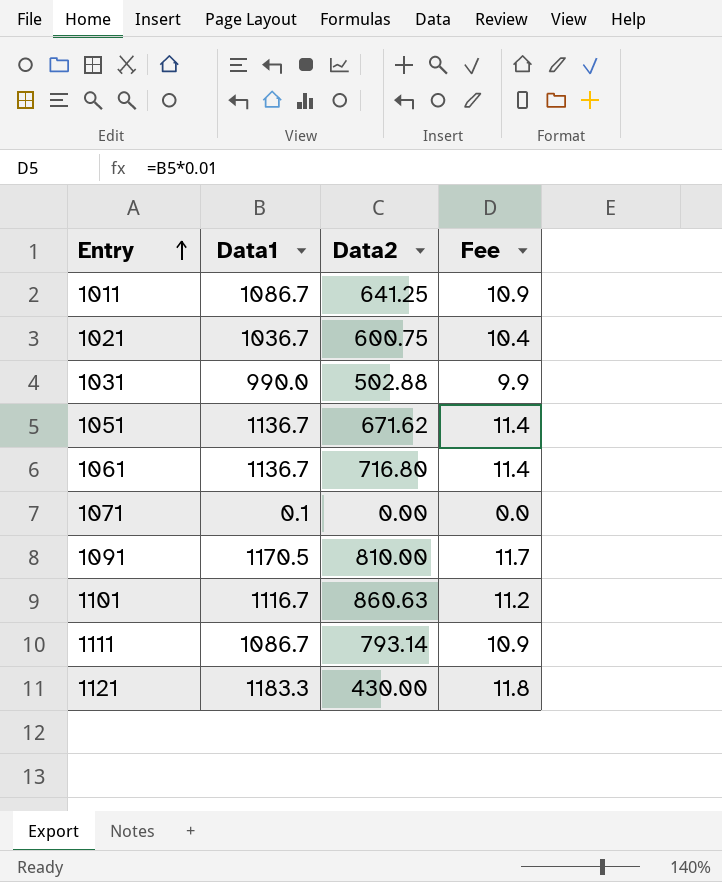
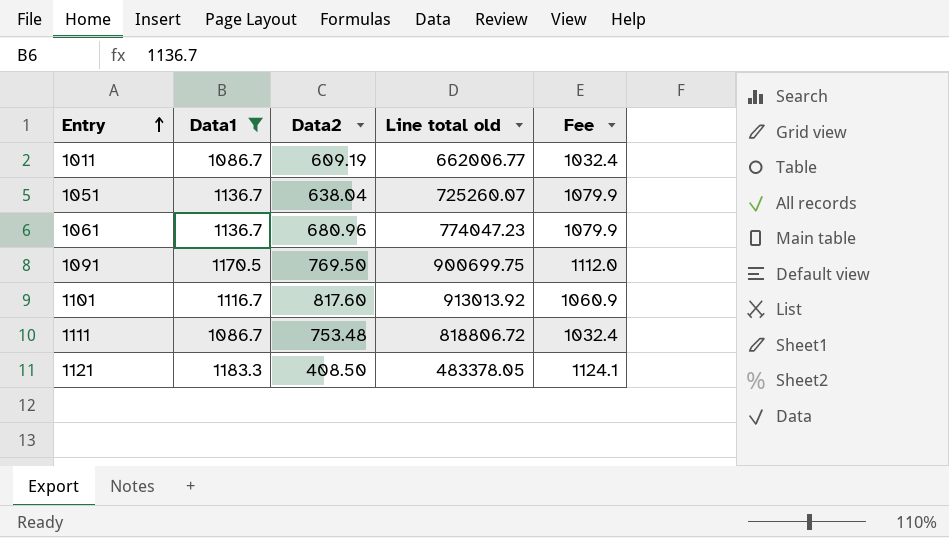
filter: none -> Data1 >= 1086.7
column Line total old | formula: none -> [Data1] * [Data2]
column Fee | formula: [Data1] * 0.01 -> [Data1] * 0.95
1011 | Data2: 641.25 -> 609.19
1051 | Data2: 671.62 -> 638.04
1061 | Data2: 716.80 -> 680.96
1091 | Data2: 810.00 -> 769.50
1101 | Data2: 860.63 -> 817.60
1111 | Data2: 793.14 -> 753.48
1121 | Data2: 430.00 -> 408.50

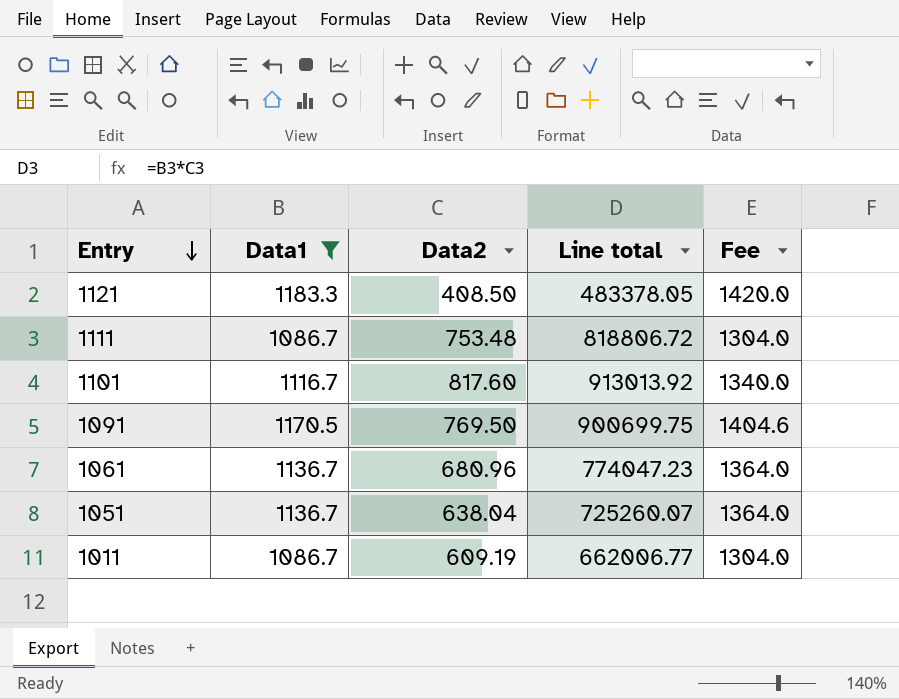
row order: Entry ascending -> Entry descending
column name: Line total old -> Line total
column Fee | formula: [Data1] * 0.95 -> [Data1] * 1.2

